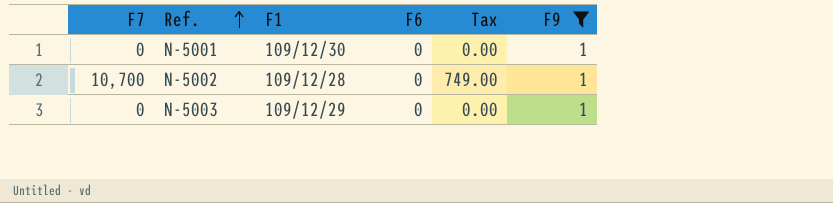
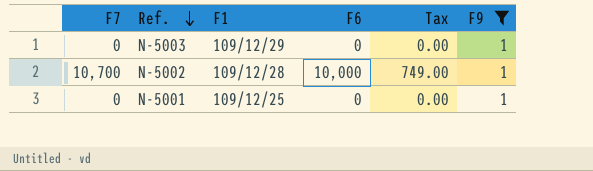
row order: Ref. ascending -> Ref. descending
N-5002 | F6: 0 -> 10,000
N-5001 | F1: 109/12/30 -> 109/12/25

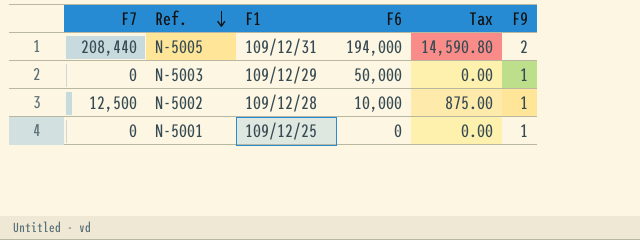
filter: F9 = 1 -> none
N-5003 | F6: 0 -> 50,000
N-5002 | F7: 10,700 -> 12,500
N-5002 | Tax: 749.00 -> 875.00

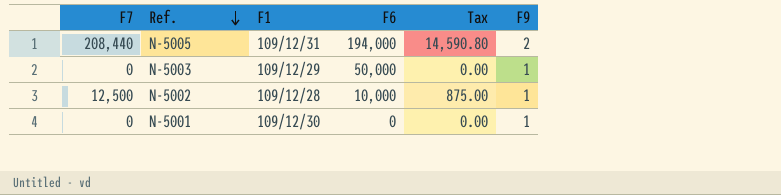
N-5001 | F1: 109/12/25 -> 109/12/30

